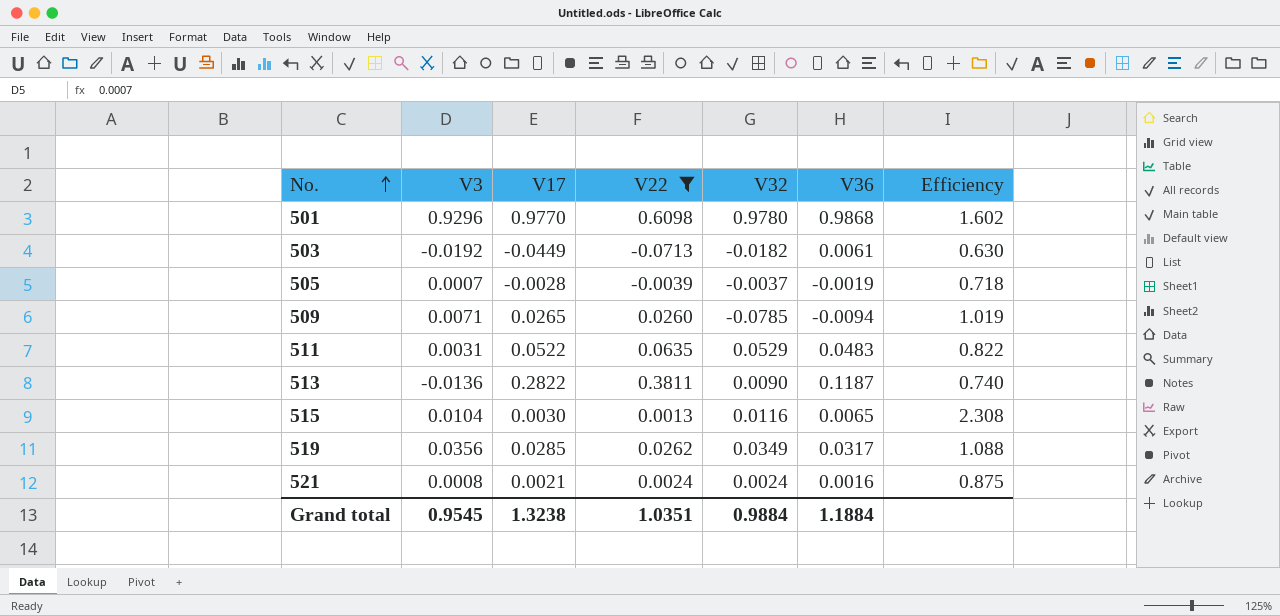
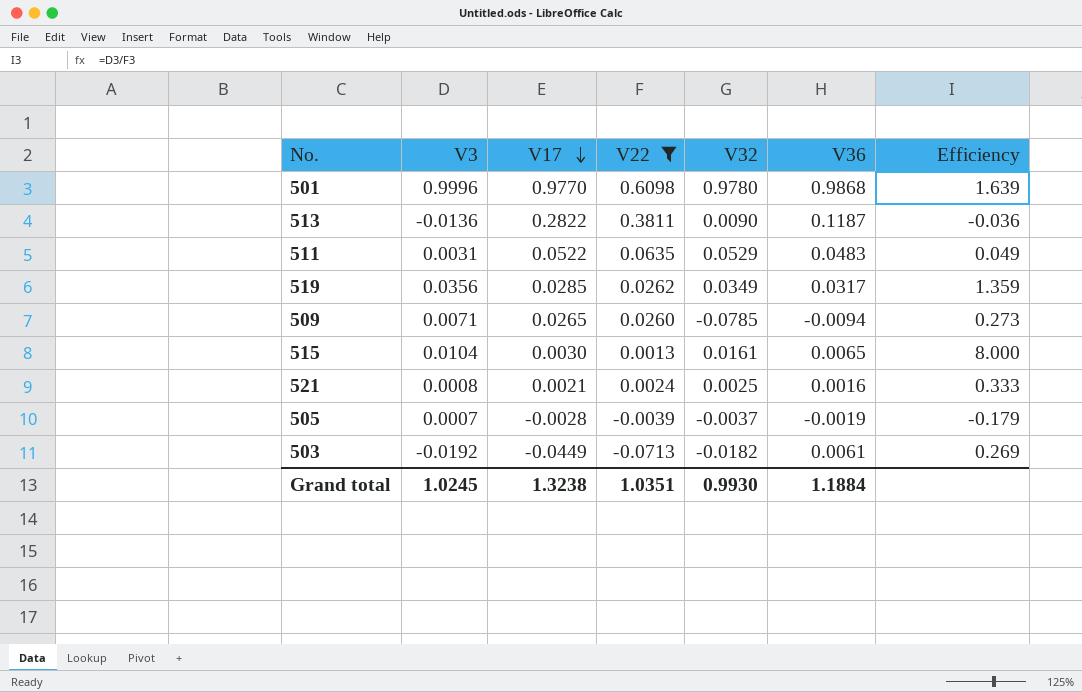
row order: No. ascending -> V17 descending
column Efficiency | formula: [V17] / [V22] -> [V3] / [V22]
501 | V3: 0.9296 -> 0.9996
515 | V32: 0.0116 -> 0.0161
521 | V32: 0.0024 -> 0.0025
Grand total | V3: 0.9545 -> 1.0245
Grand total | V32: 0.9884 -> 0.9930

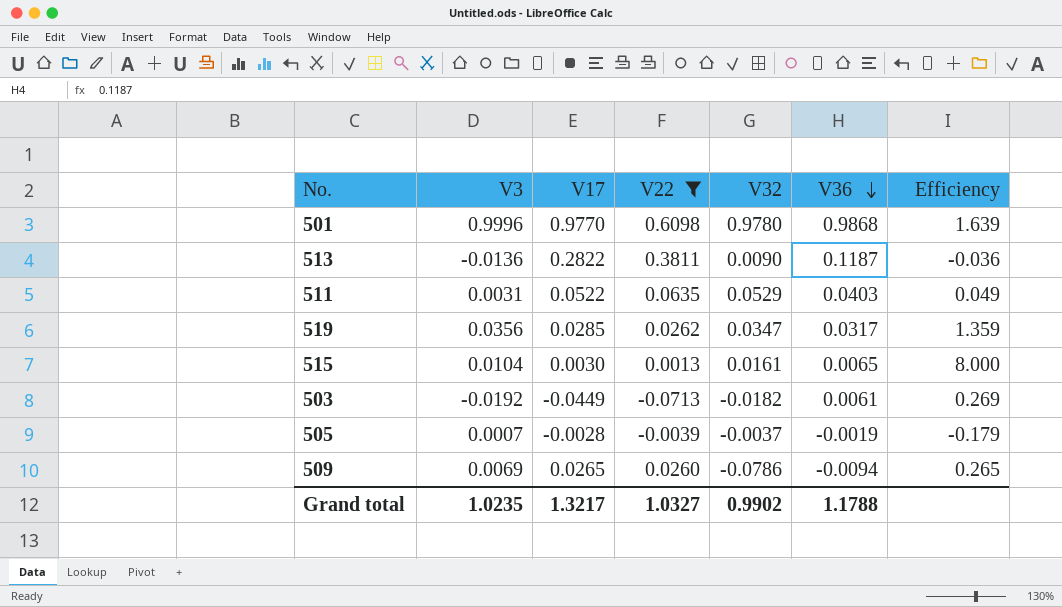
row order: V17 descending -> V36 descending
row 521: 0.0008 | 0.0021 | 0.0024 | 0.0025 | 0.0016 | 0.333 -> none
511 | V36: 0.0483 -> 0.0403
519 | V32: 0.0349 -> 0.0347
509 | V3: 0.0071 -> 0.0069
509 | V32: -0.0785 -> -0.0786
509 | Efficiency: 0.273 -> 0.265
Grand total | V3: 1.0245 -> 1.0235
Grand total | V17: 1.3238 -> 1.3217
Grand total | V22: 1.0351 -> 1.0327
Grand total | V32: 0.9930 -> 0.9902
Grand total | V36: 1.1884 -> 1.1788

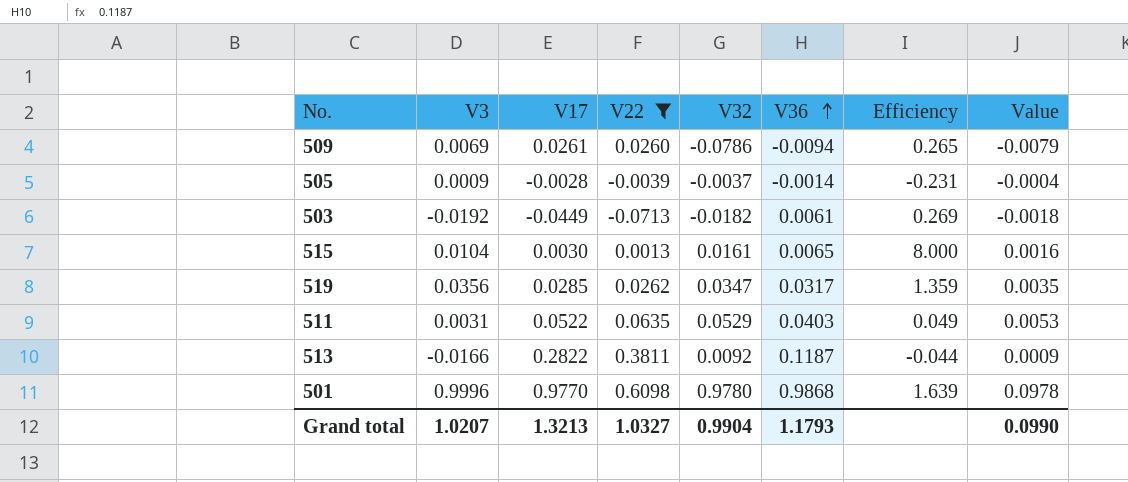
row order: V36 descending -> V36 ascending
column Value | formula: none -> [V32] * 0.1
509 | V17: 0.0265 -> 0.0261
505 | V3: 0.0007 -> 0.0009
505 | V36: -0.0019 -> -0.0014
505 | Efficiency: -0.179 -> -0.231
513 | V3: -0.0136 -> -0.0166
513 | V32: 0.0090 -> 0.0092
513 | Efficiency: -0.036 -> -0.044
Grand total | V3: 1.0235 -> 1.0207
Grand total | V17: 1.3217 -> 1.3213
Grand total | V32: 0.9902 -> 0.9904
Grand total | V36: 1.1788 -> 1.1793

